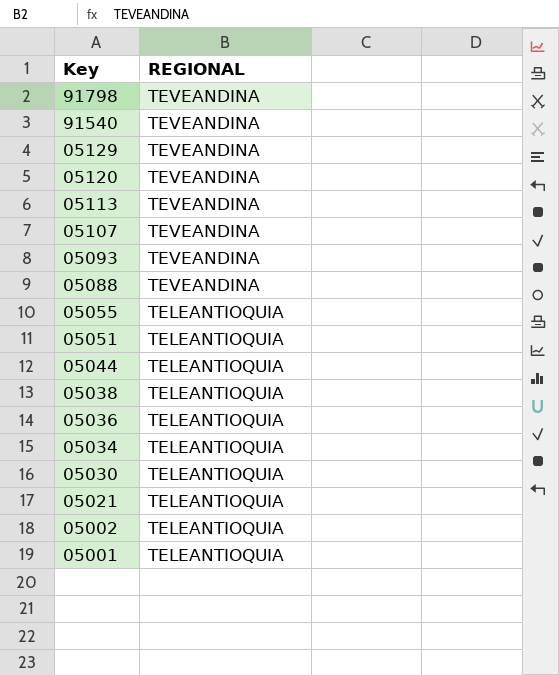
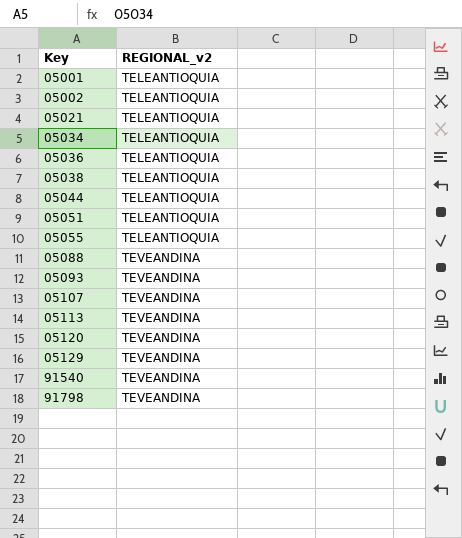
row order: Key descending -> Key ascending
column name: REGIONAL -> REGIONAL_v2
row 05030: TELEANTIOQUIA -> none

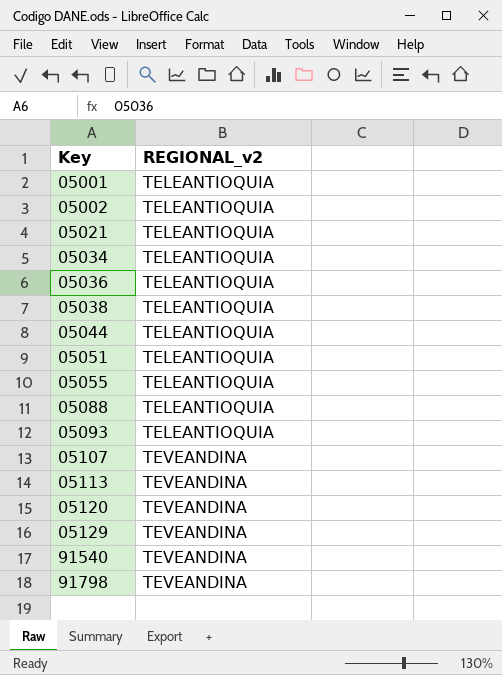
05088 | REGIONAL_v2: TEVEANDINA -> TELEANTIOQUIA
05093 | REGIONAL_v2: TEVEANDINA -> TELEANTIOQUIA

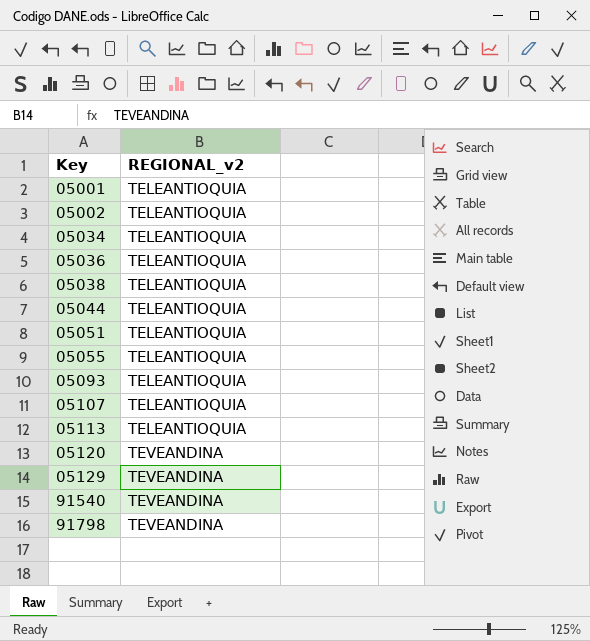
row 05021: TELEANTIOQUIA -> none
row 05088: TELEANTIOQUIA -> none
05107 | REGIONAL_v2: TEVEANDINA -> TELEANTIOQUIA
05113 | REGIONAL_v2: TEVEANDINA -> TELEANTIOQUIA

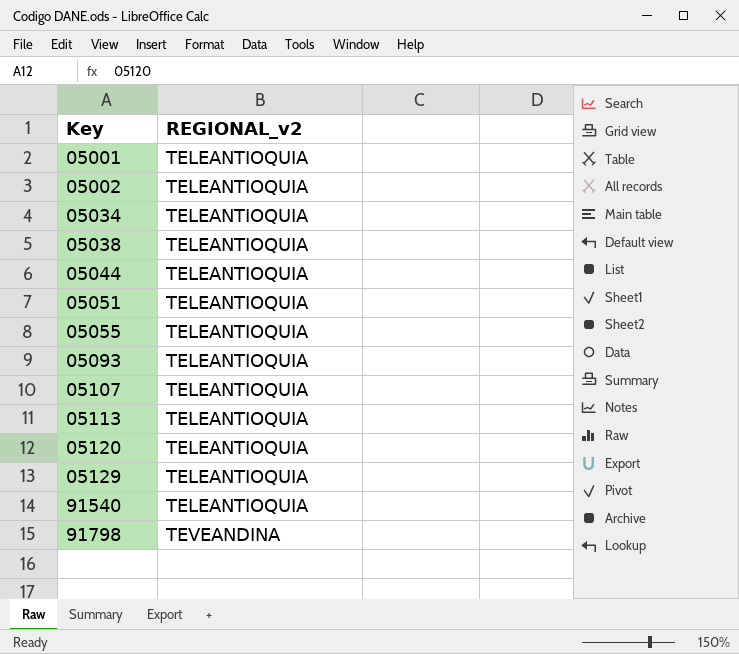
row 05036: TELEANTIOQUIA -> none
05120 | REGIONAL_v2: TEVEANDINA -> TELEANTIOQUIA
05129 | REGIONAL_v2: TEVEANDINA -> TELEANTIOQUIA
91540 | REGIONAL_v2: TEVEANDINA -> TELEANTIOQUIA

